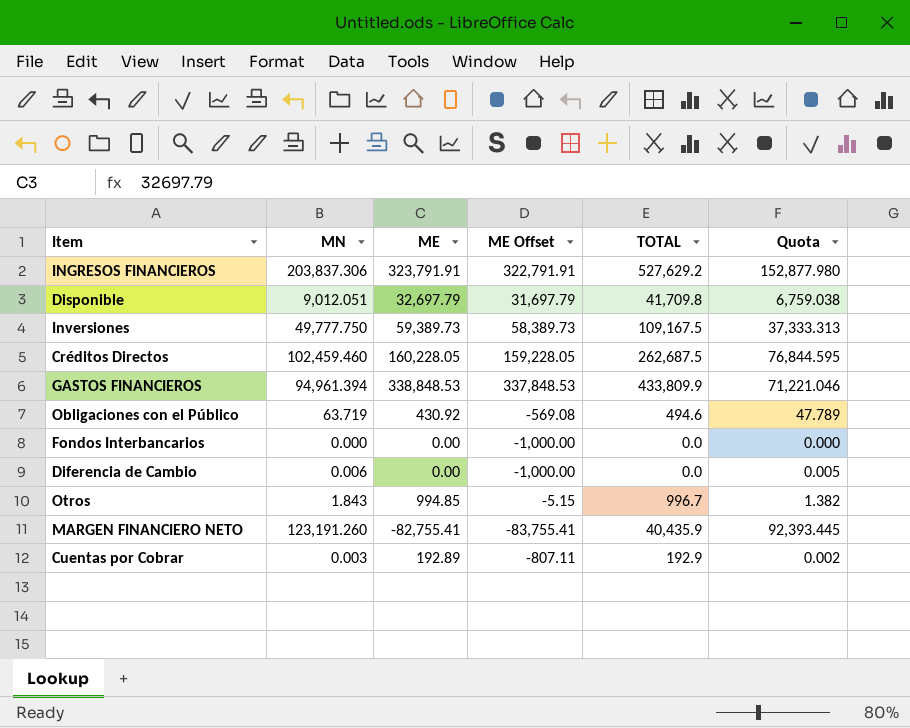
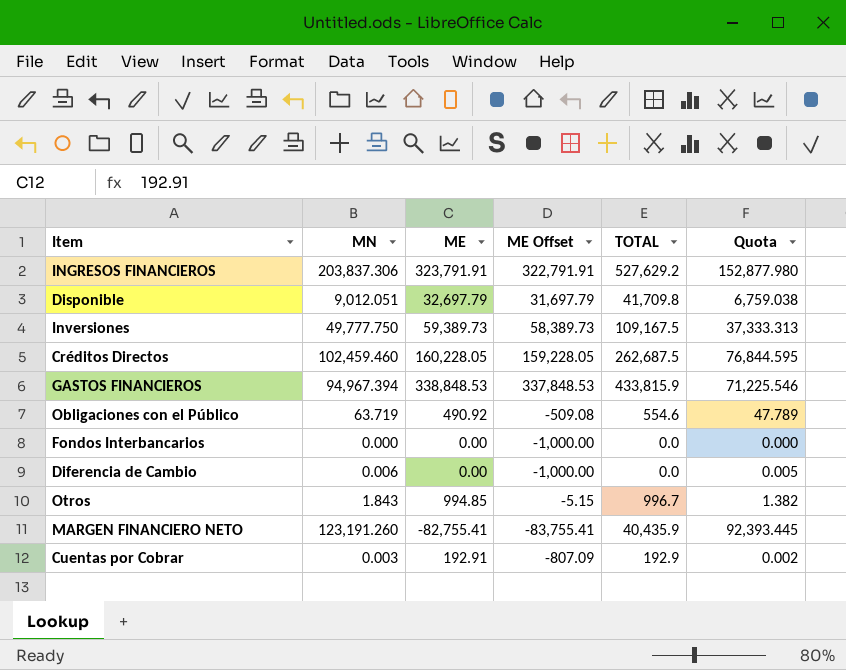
GASTOS FINANCIEROS | MN: 94,961.394 -> 94,967.394
GASTOS FINANCIEROS | TOTAL: 433,809.9 -> 433,815.9
GASTOS FINANCIEROS | Quota: 71,221.046 -> 71,225.546
Obligaciones con el Público | ME: 430.92 -> 490.92
Obligaciones con el Público | ME Offset: -569.08 -> -509.08
Obligaciones con el Público | TOTAL: 494.6 -> 554.6
Cuentas por Cobrar | ME: 192.89 -> 192.91
Cuentas por Cobrar | ME Offset: -807.11 -> -807.09

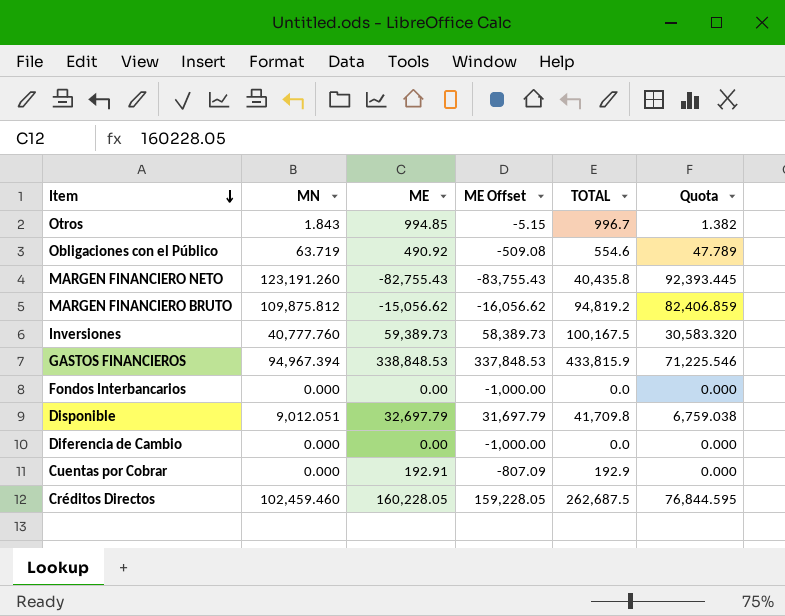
row order: none -> Item descending
row INGRESOS FINANCIEROS: 203,837.306 | 323,791.91 | 322,791.91 | 527,629.2 | 152,877.980 -> none
MARGEN FINANCIERO NETO | ME: -82,755.41 -> -82,755.43
MARGEN FINANCIERO NETO | ME Offset: -83,755.41 -> -83,755.43
MARGEN FINANCIERO NETO | TOTAL: 40,435.9 -> 40,435.8
row MARGEN FINANCIERO BRUTO: none -> 109,875.812 | -15,056.62 | -16,056.62 | 94,819.2 | 82,406.859
Inversiones | MN: 49,777.750 -> 40,777.760
Inversiones | TOTAL: 109,167.5 -> 100,167.5
Inversiones | Quota: 37,333.313 -> 30,583.320
Diferencia de Cambio | MN: 0.006 -> 0.000
Diferencia de Cambio | Quota: 0.005 -> 0.000
Cuentas por Cobrar | MN: 0.003 -> 0.000
Cuentas por Cobrar | Quota: 0.002 -> 0.000

